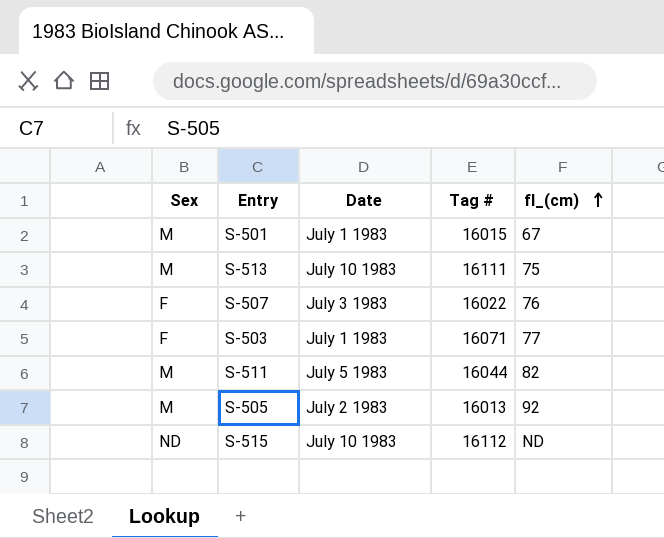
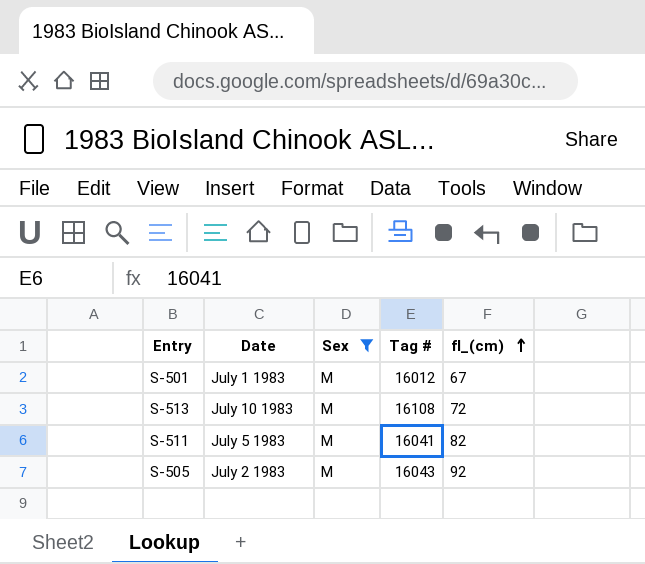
filter: none -> Sex = M
column Sex | position: 1 -> 3
S-501 | Tag #: 16015 -> 16012
S-513 | Tag #: 16111 -> 16108
S-513 | fl_(cm): 75 -> 72
S-511 | Tag #: 16044 -> 16041
S-505 | Tag #: 16013 -> 16043

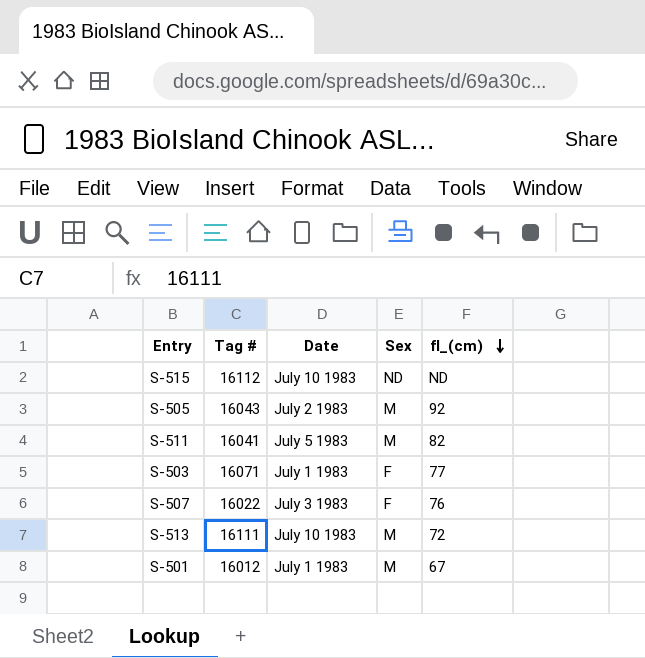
filter: Sex = M -> none
row order: fl_(cm) ascending -> fl_(cm) descending
column Tag # | position: 4 -> 2
S-513 | Tag #: 16108 -> 16111

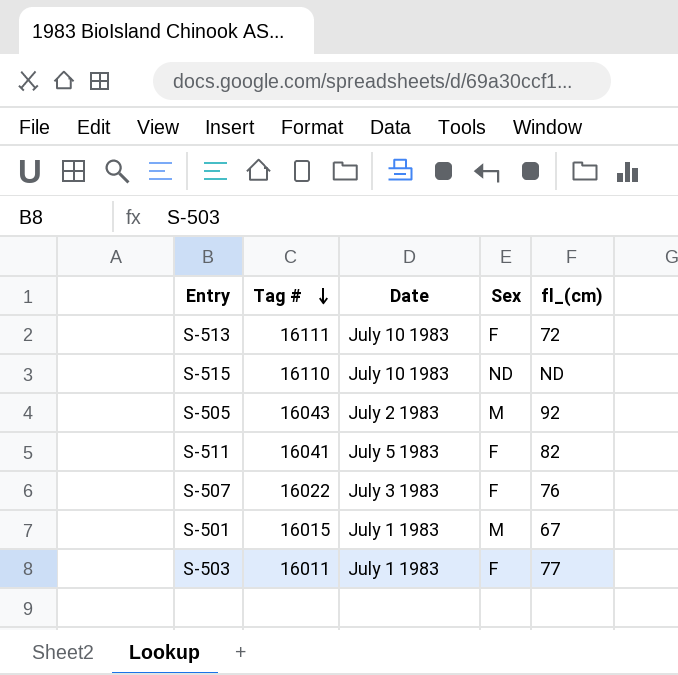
row order: fl_(cm) descending -> Tag # descending
S-513 | Sex: M -> F
S-515 | Tag #: 16112 -> 16110
S-511 | Sex: M -> F
S-501 | Tag #: 16012 -> 16015
S-503 | Tag #: 16071 -> 16011

